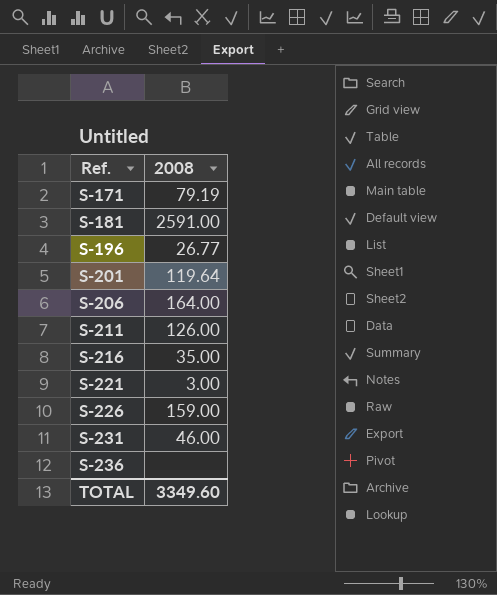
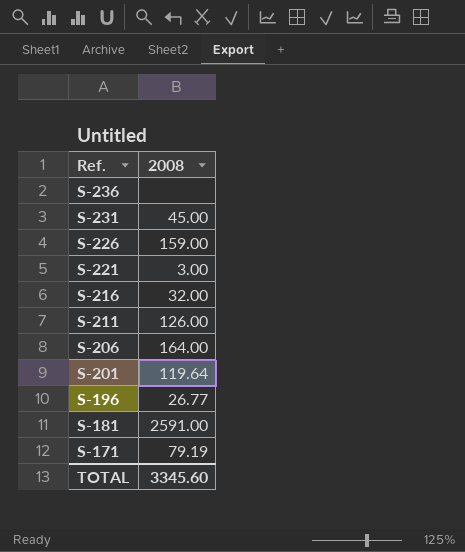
row order: Ref. ascending -> Ref. descending
S-231 | 2008: 46.00 -> 45.00
S-216 | 2008: 35.00 -> 32.00
TOTAL | 2008: 3349.60 -> 3345.60

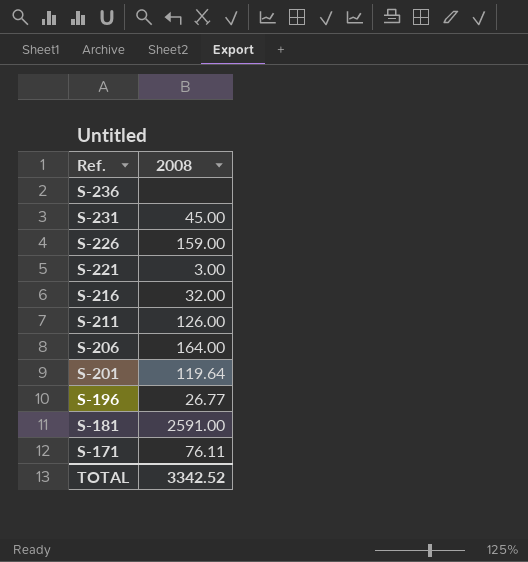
S-171 | 2008: 79.19 -> 76.11
TOTAL | 2008: 3345.60 -> 3342.52

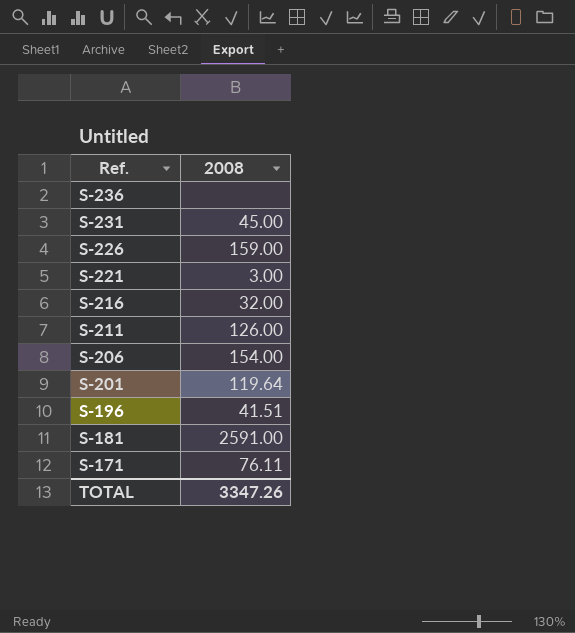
S-206 | 2008: 164.00 -> 154.00
S-196 | 2008: 26.77 -> 41.51
TOTAL | 2008: 3342.52 -> 3347.26

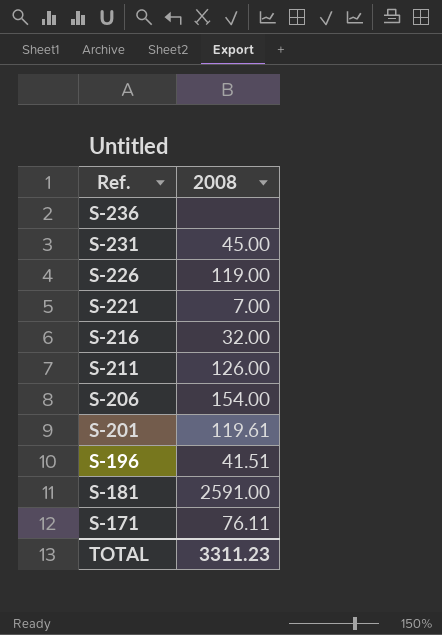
S-226 | 2008: 159.00 -> 119.00
S-221 | 2008: 3.00 -> 7.00
S-201 | 2008: 119.64 -> 119.61
TOTAL | 2008: 3347.26 -> 3311.23

